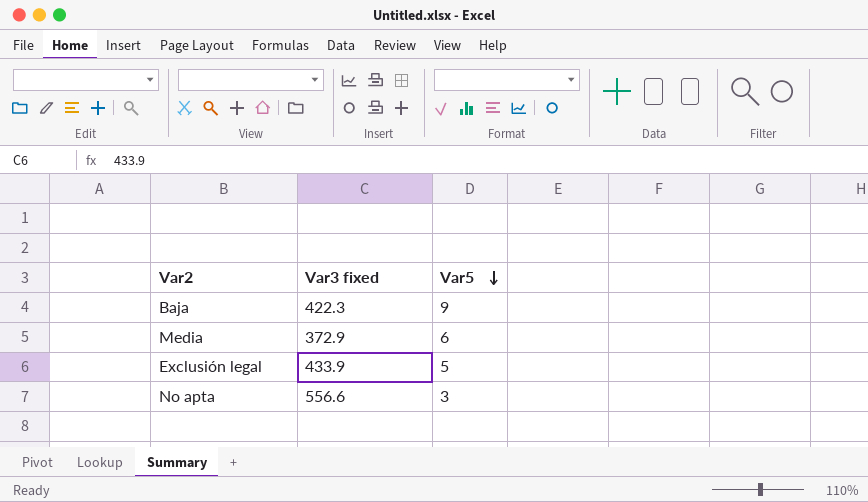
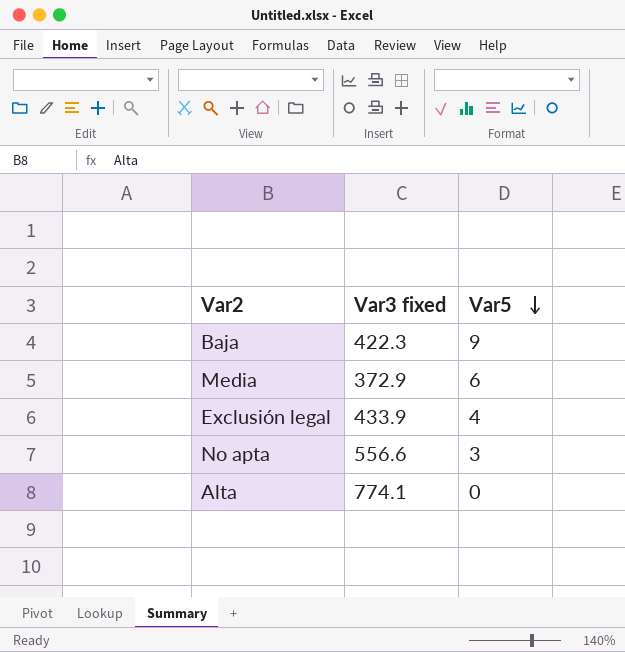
Exclusión legal | Var5: 5 -> 4
row Alta: none -> 774.1 | 0

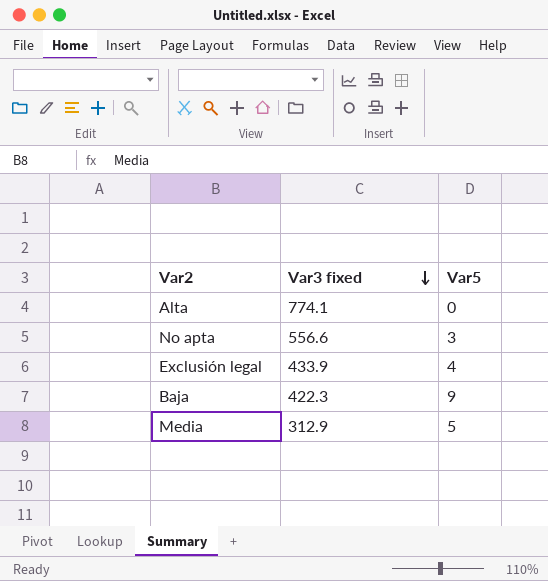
row order: Var5 descending -> Var3 fixed descending
Media | Var3 fixed: 372.9 -> 312.9
Media | Var5: 6 -> 5

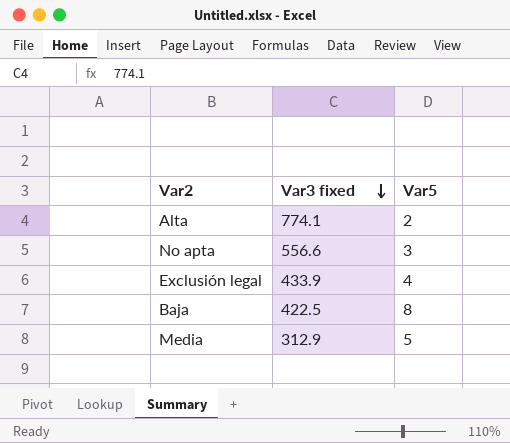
Alta | Var5: 0 -> 2
Baja | Var3 fixed: 422.3 -> 422.5
Baja | Var5: 9 -> 8

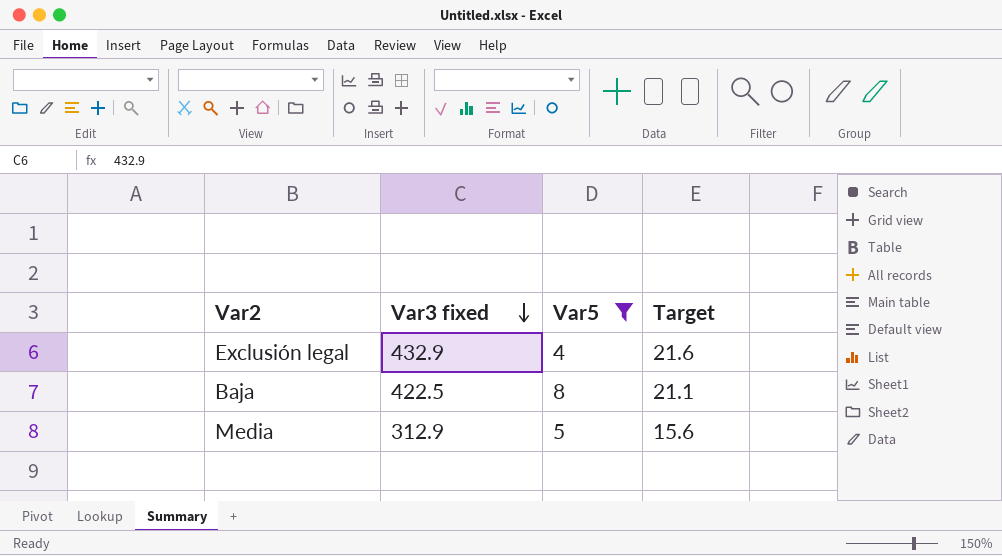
filter: none -> Var5 >= 4
column Target | formula: none -> [Var3 fixed] * 0.05
Exclusión legal | Var3 fixed: 433.9 -> 432.9

